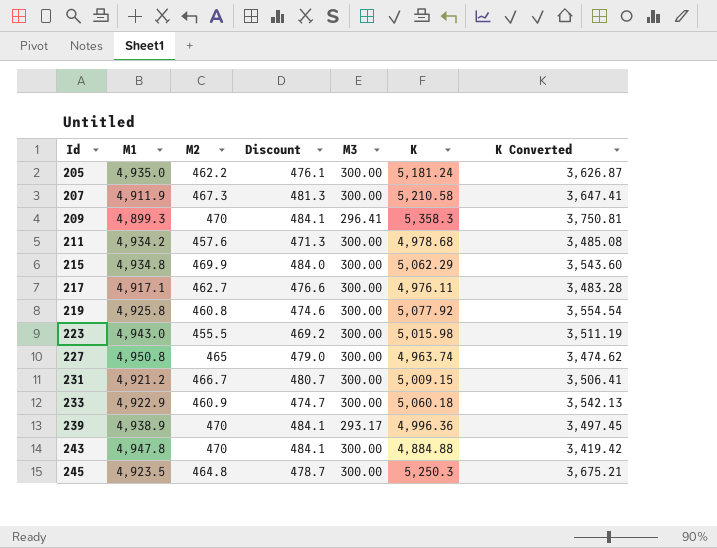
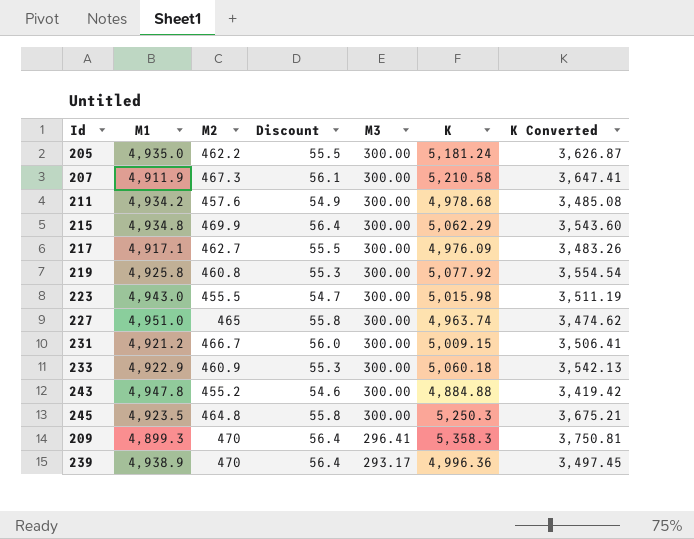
row order: Id ascending -> M3 descending
column Discount | formula: [M2] * 1.03 -> [M2] * 0.12
217 | K: 4,976.11 -> 4,976.09
217 | K Converted: 3,483.28 -> 3,483.26
227 | M1: 4,950.8 -> 4,951.0
243 | M2: 470 -> 455.2

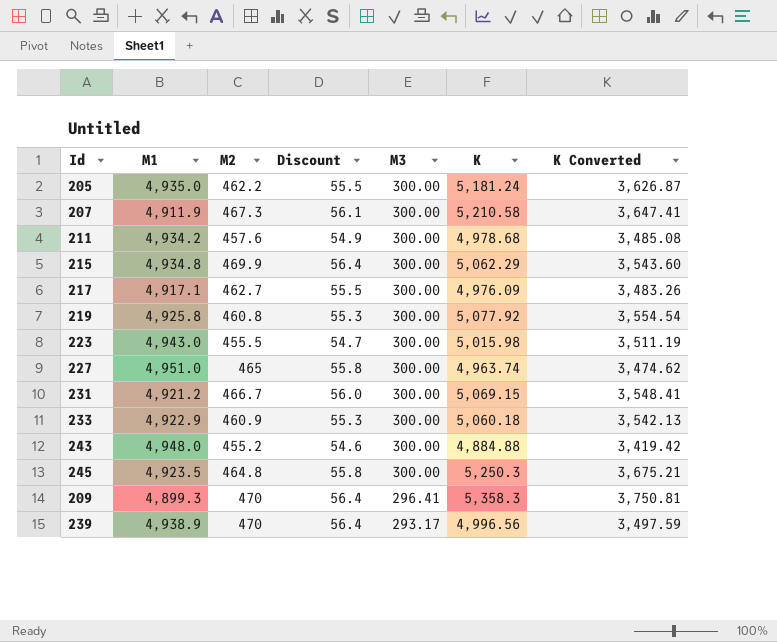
231 | K: 5,009.15 -> 5,069.15
231 | K Converted: 3,506.41 -> 3,548.41
243 | M1: 4,947.8 -> 4,948.0
239 | K: 4,996.36 -> 4,996.56
239 | K Converted: 3,497.45 -> 3,497.59

